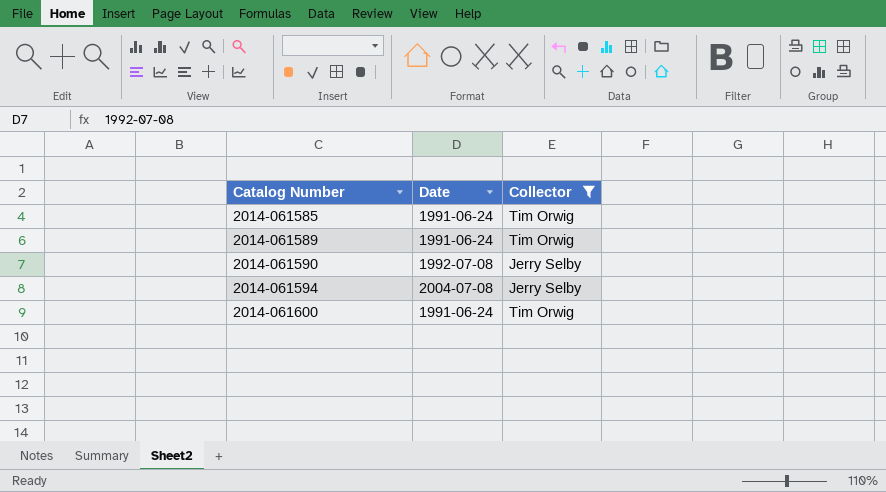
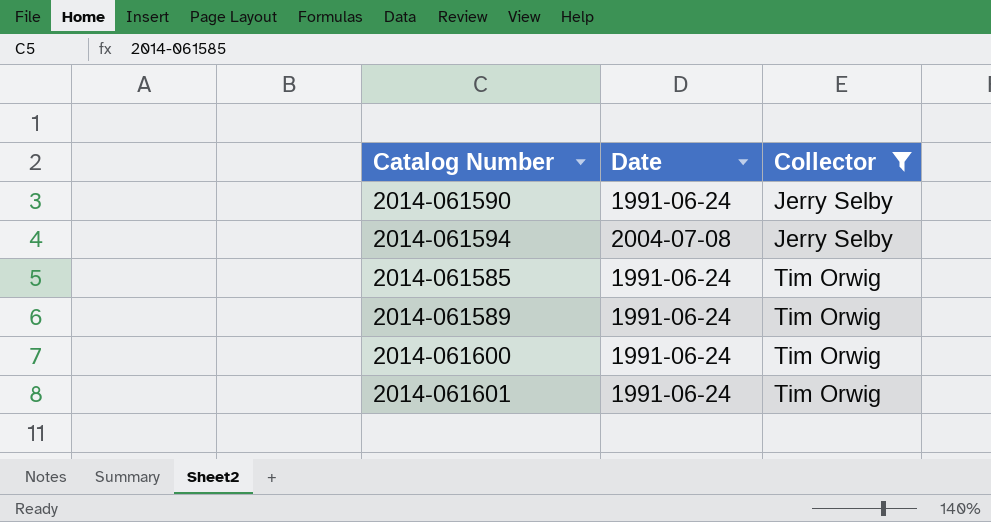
row order: Catalog Number ascending -> Collector ascending
2014-061590 | Date: 1992-07-08 -> 1991-06-24
row 2014-061601: none -> 1991-06-24 | Tim Orwig

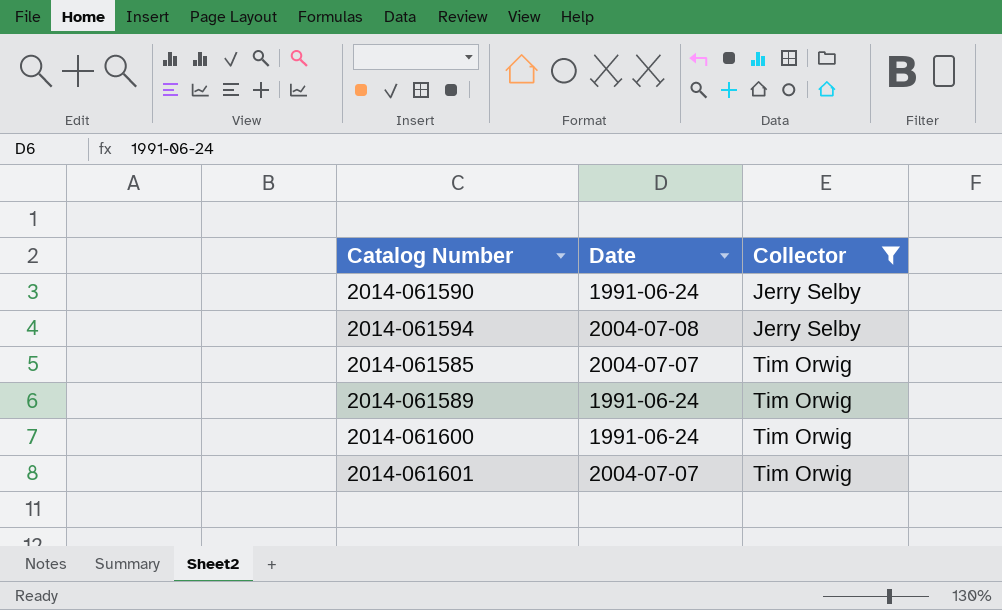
2014-061585 | Date: 1991-06-24 -> 2004-07-07
2014-061601 | Date: 1991-06-24 -> 2004-07-07

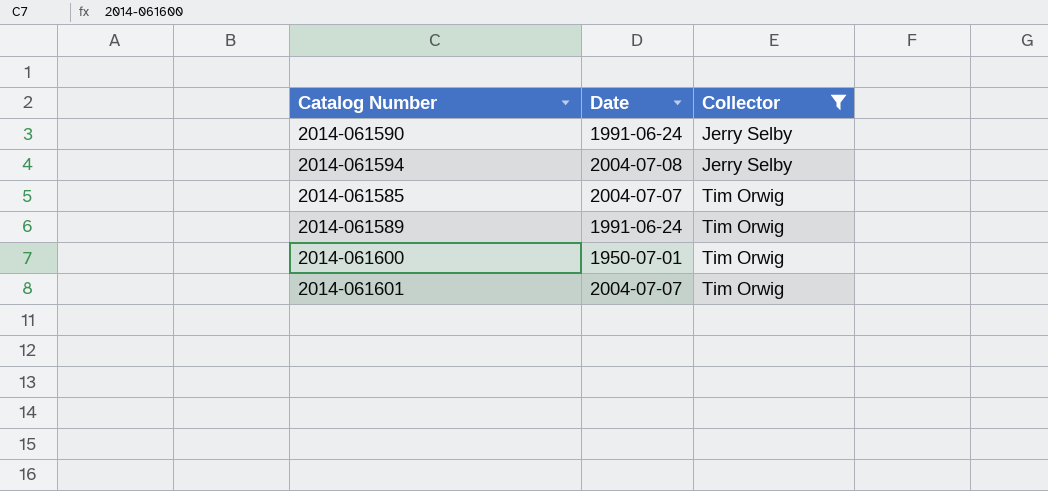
2014-061600 | Date: 1991-06-24 -> 1950-07-01

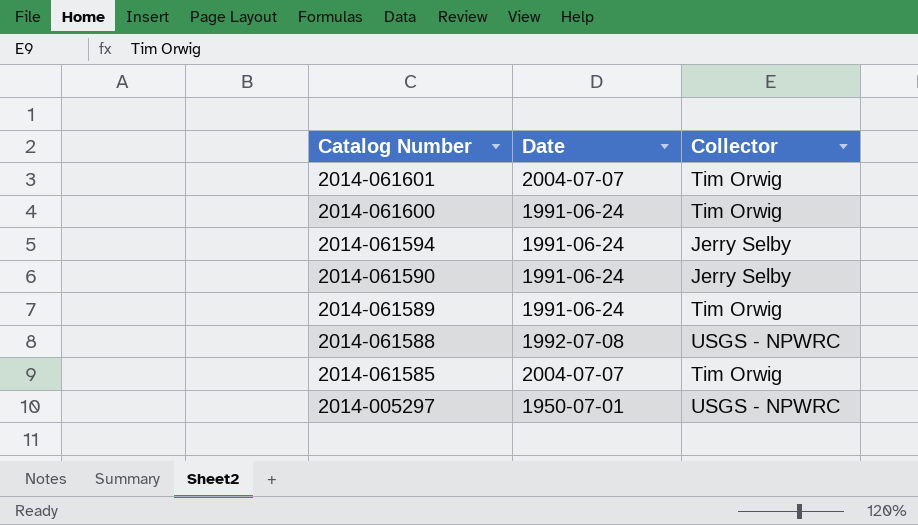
filter: Collector != USGS - NPWRC -> none
row order: Collector ascending -> Catalog Number descending
2014-061600 | Date: 1950-07-01 -> 1991-06-24
2014-061594 | Date: 2004-07-08 -> 1991-06-24

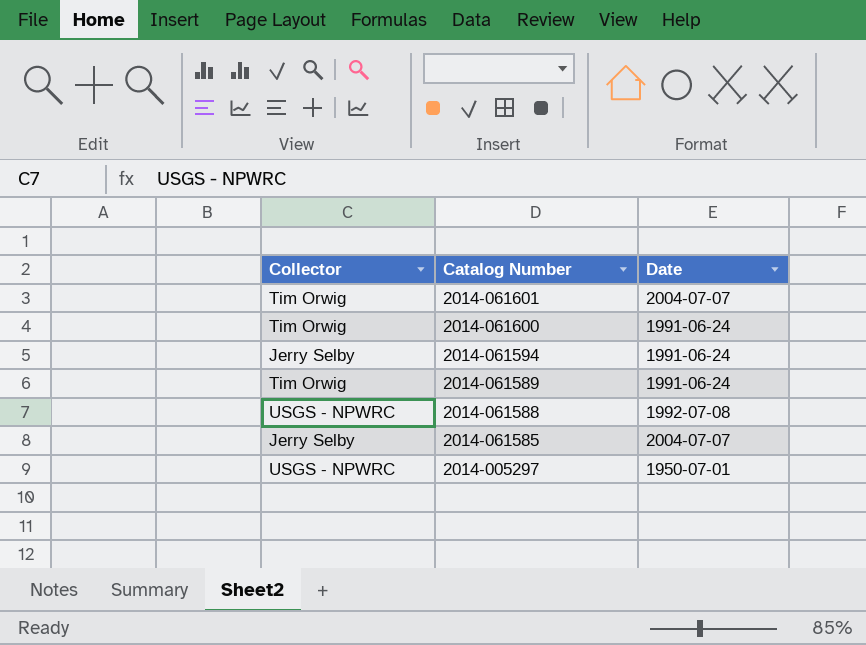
column Collector | position: 3 -> 1
row 2014-061590: 1991-06-24 | Jerry Selby -> none
2014-061585 | Collector: Tim Orwig -> Jerry Selby

